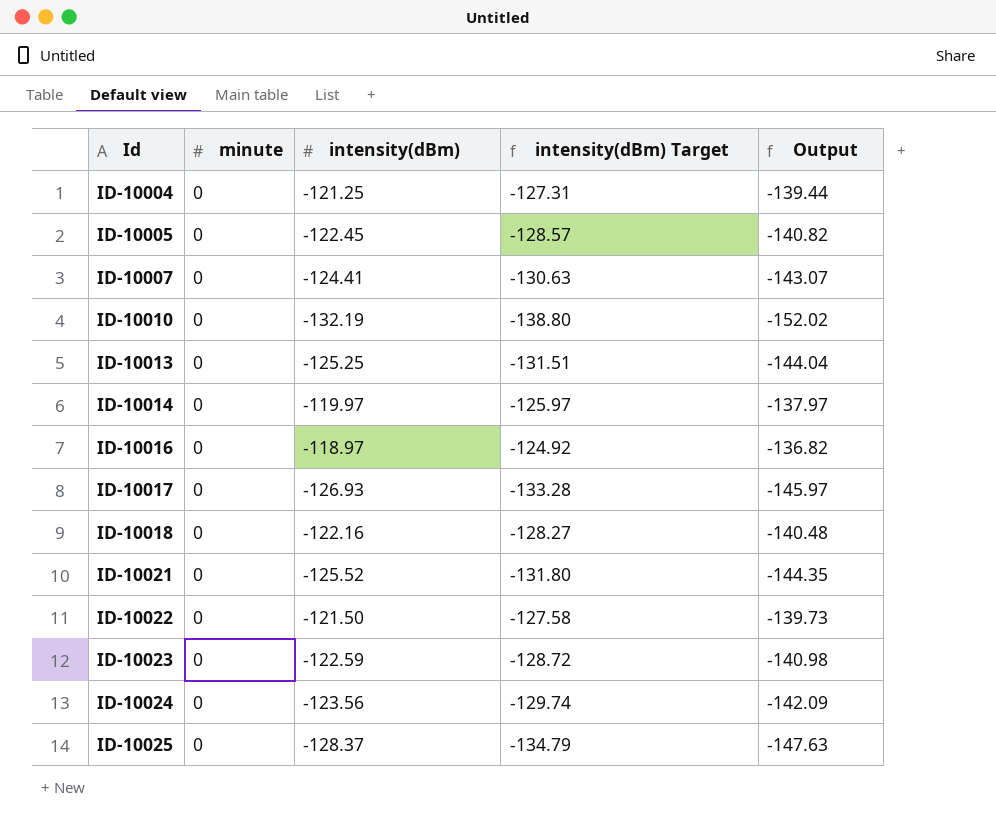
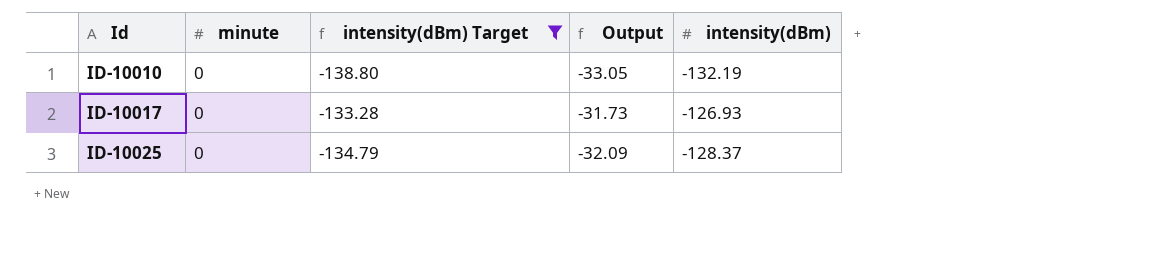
filter: none -> intensity(dBm) Target <= -133.28
column Output | formula: [intensity(dBm)] * 1.15 -> [intensity(dBm)] * 0.25
column intensity(dBm) | position: 3 -> 5

